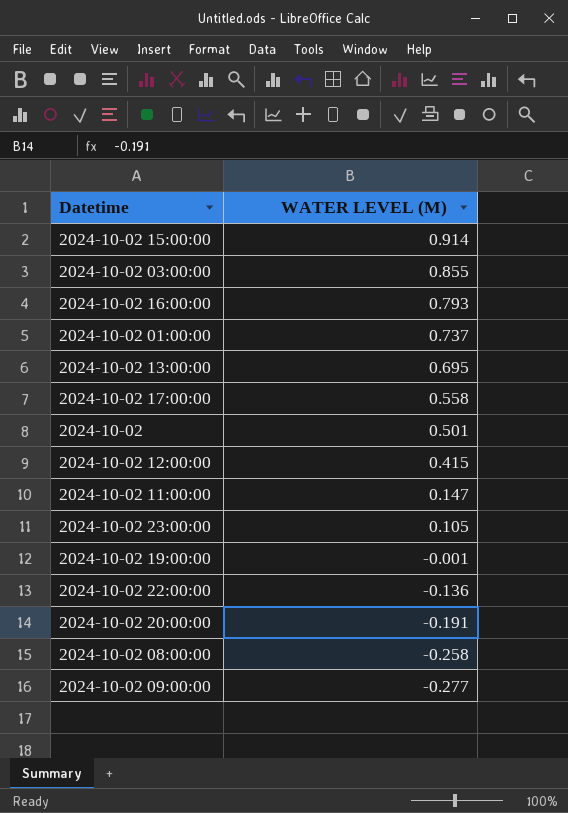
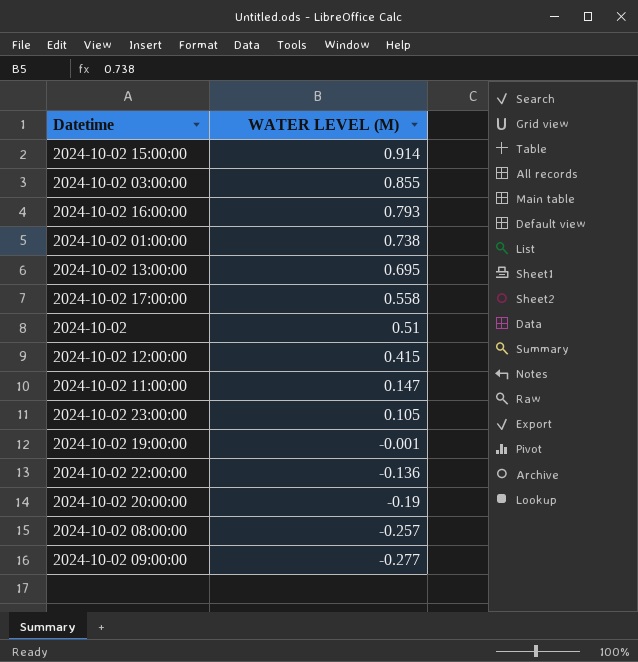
2024-10-02 01:00:00 | WATER LEVEL (M): 0.737 -> 0.738
2024-10-02 | WATER LEVEL (M): 0.501 -> 0.51
2024-10-02 20:00:00 | WATER LEVEL (M): -0.191 -> -0.19
2024-10-02 08:00:00 | WATER LEVEL (M): -0.258 -> -0.257

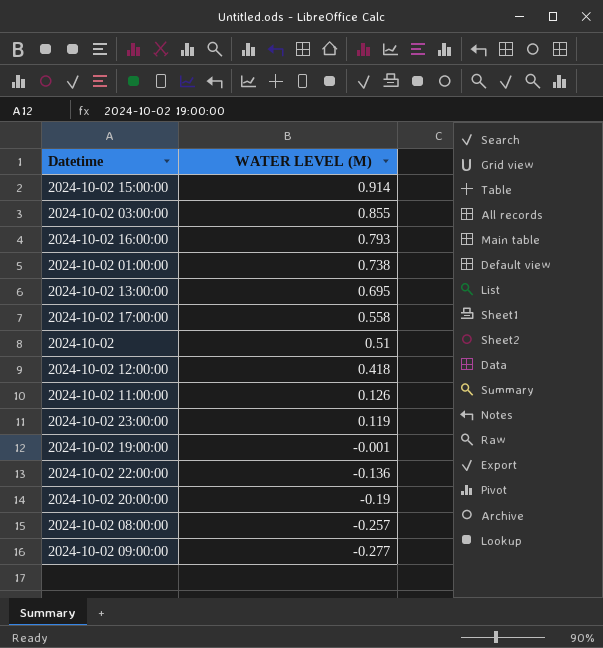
2024-10-02 12:00:00 | WATER LEVEL (M): 0.415 -> 0.418
2024-10-02 11:00:00 | WATER LEVEL (M): 0.147 -> 0.126
2024-10-02 23:00:00 | WATER LEVEL (M): 0.105 -> 0.119

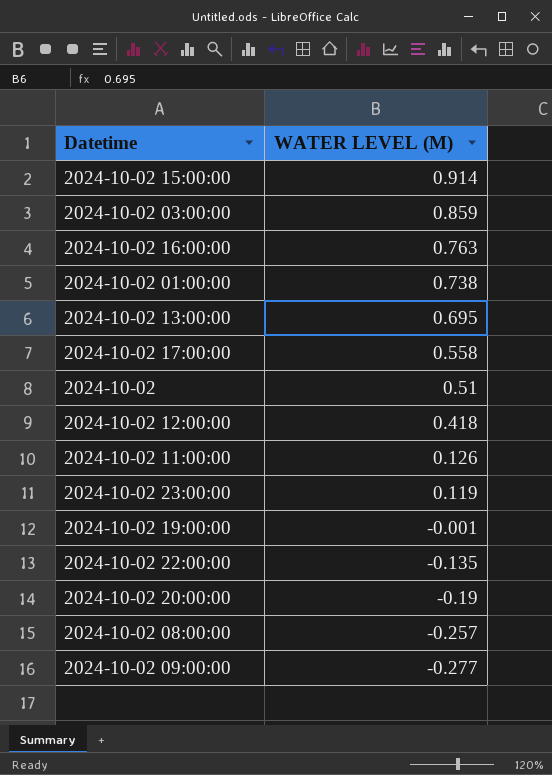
2024-10-02 03:00:00 | WATER LEVEL (M): 0.855 -> 0.859
2024-10-02 16:00:00 | WATER LEVEL (M): 0.793 -> 0.763
2024-10-02 22:00:00 | WATER LEVEL (M): -0.136 -> -0.135

